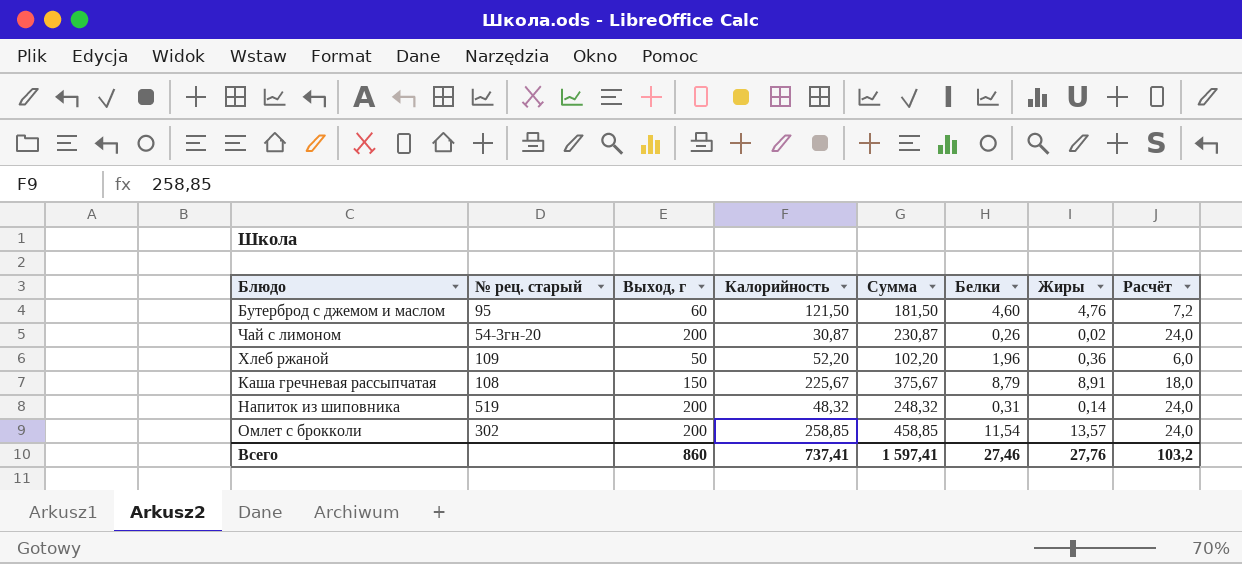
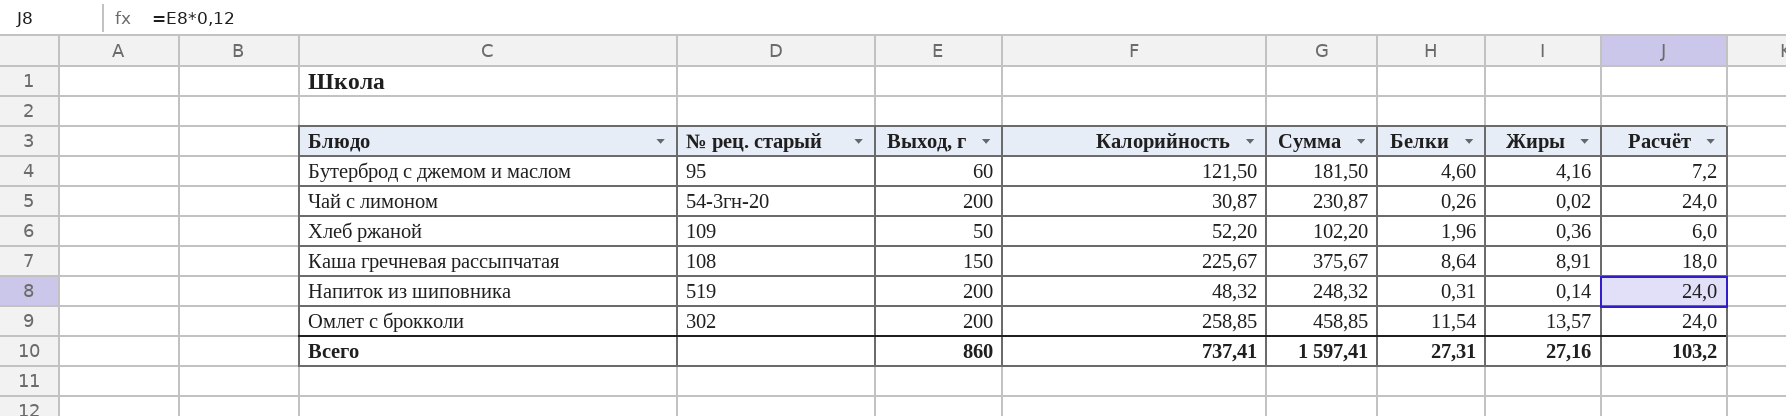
Бутерброд с джемом и маслом | Жиры: 4,76 -> 4,16
Каша гречневая рассыпчатая | Белки: 8,79 -> 8,64
Всего | Белки: 27,46 -> 27,31
Всего | Жиры: 27,76 -> 27,16

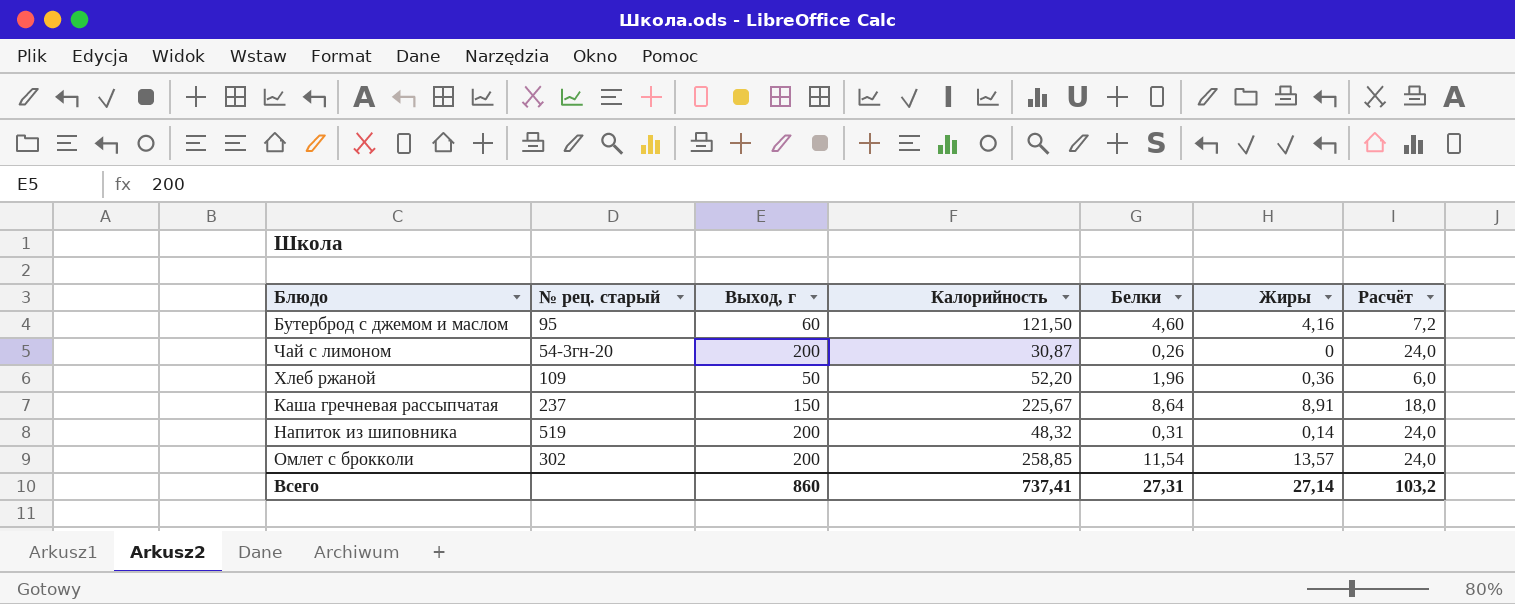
column Сумма | formula: [Выход, г] + [Калорийность] -> none
Чай с лимоном | Жиры: 0,02 -> 0
Каша гречневая рассыпчатая | № рец. старый: 108 -> 237
Всего | Жиры: 27,16 -> 27,14

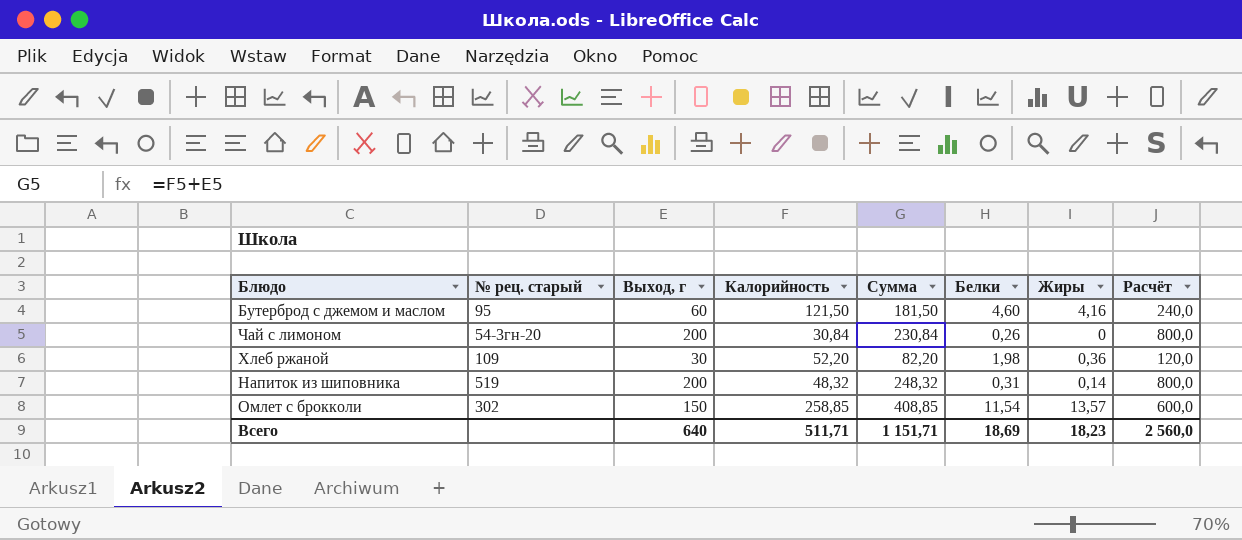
column Сумма | formula: none -> [Выход, г] + [Калорийность]
column Расчёт | formula: [Выход, г] * 0,12 -> [Выход, г] * 4
row Каша гречневая рассыпчатая: 237 | 150 | 225,67 | 8,64 | 8,91 | 18,0 -> none
Чай с лимоном | Калорийность: 30,87 -> 30,84
Хлеб ржаной | Выход, г: 50 -> 30
Хлеб ржаной | Белки: 1,96 -> 1,98
Омлет с брокколи | Выход, г: 200 -> 150
Всего | Выход, г: 860 -> 640
Всего | Калорийность: 737,41 -> 511,71
Всего | Белки: 27,31 -> 18,69
Всего | Жиры: 27,14 -> 18,23
Всего | Расчёт: 103,2 -> 2 560,0

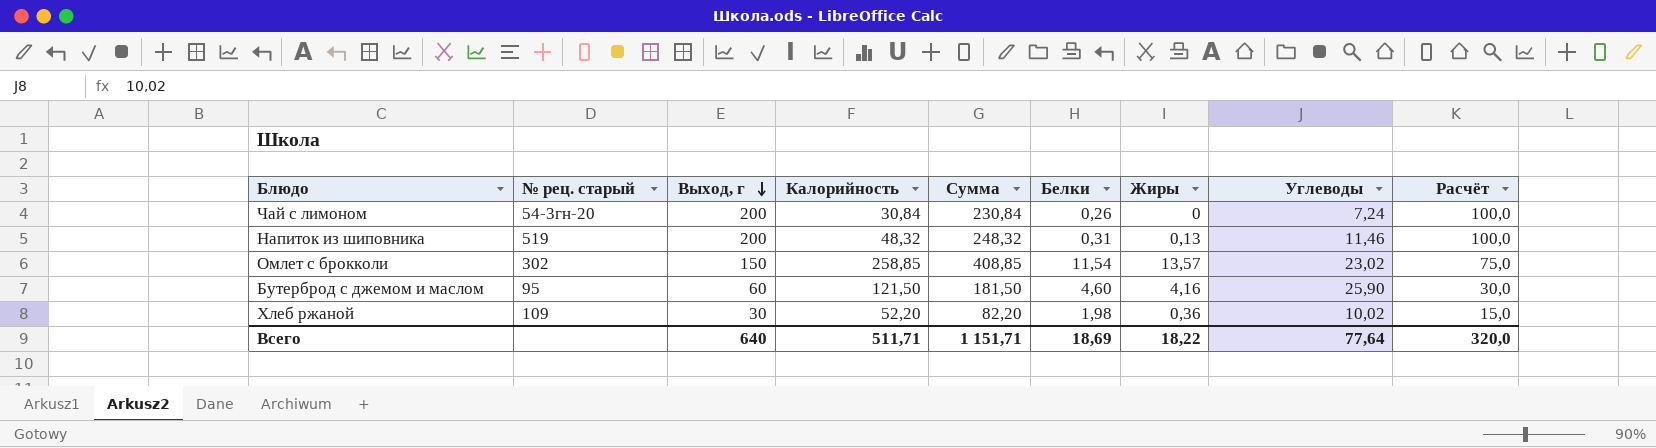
row order: none -> Выход, г descending
column Углеводы | position: none -> 8
column Расчёт | formula: [Выход, г] * 4 -> [Выход, г] * 0,5
Напиток из шиповника | Жиры: 0,14 -> 0,13
Всего | Жиры: 18,23 -> 18,22
Всего | Расчёт: 2 560,0 -> 320,0

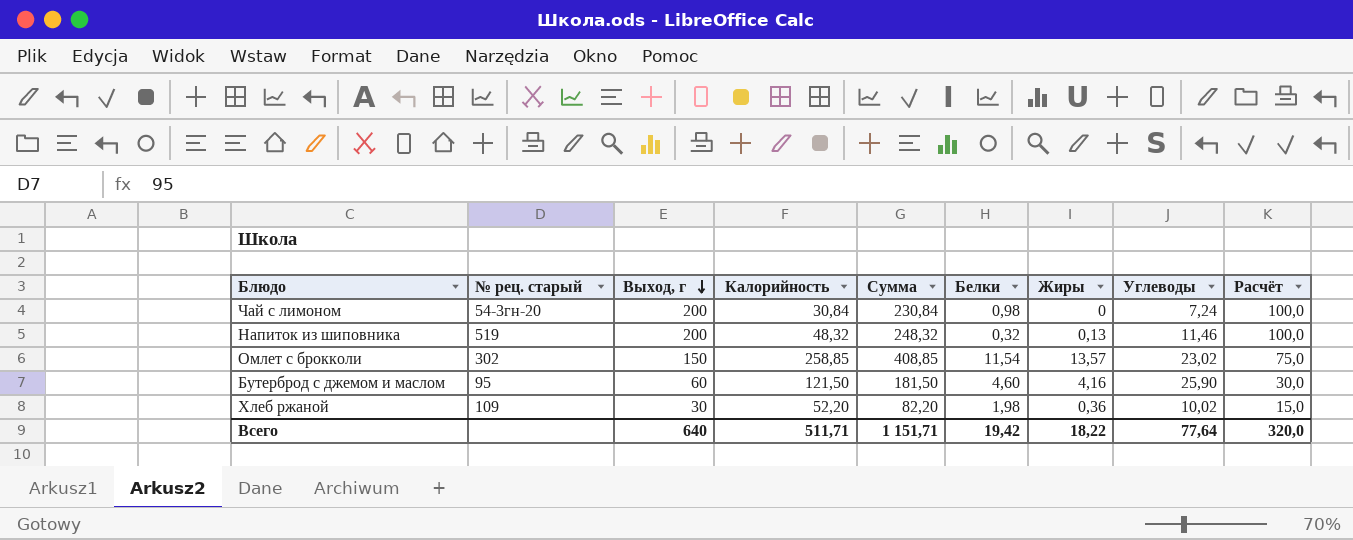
Чай с лимоном | Белки: 0,26 -> 0,98
Напиток из шиповника | Белки: 0,31 -> 0,32
Всего | Белки: 18,69 -> 19,42

